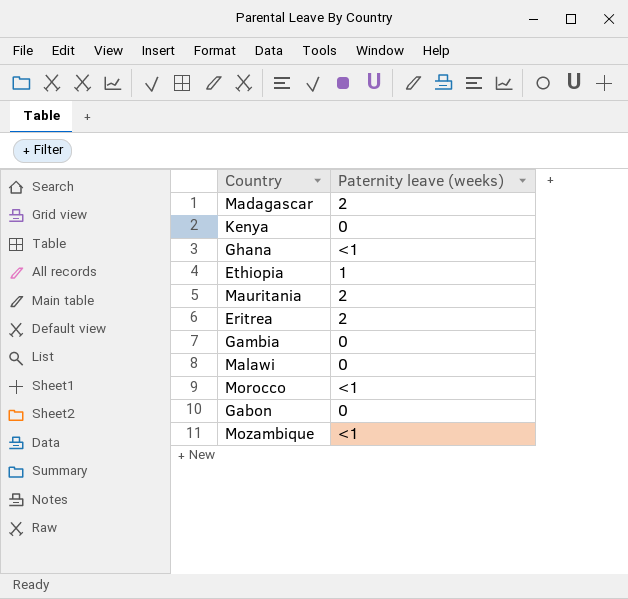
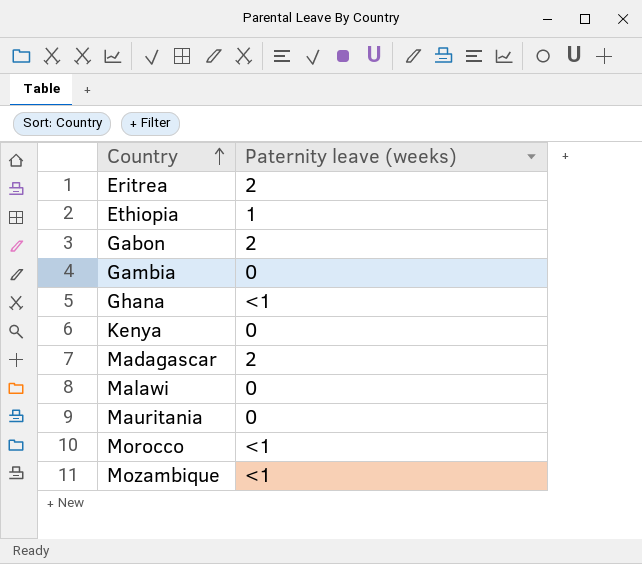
row order: none -> Country ascending
Gabon | Paternity leave (weeks): 0 -> 2
Mauritania | Paternity leave (weeks): 2 -> 0

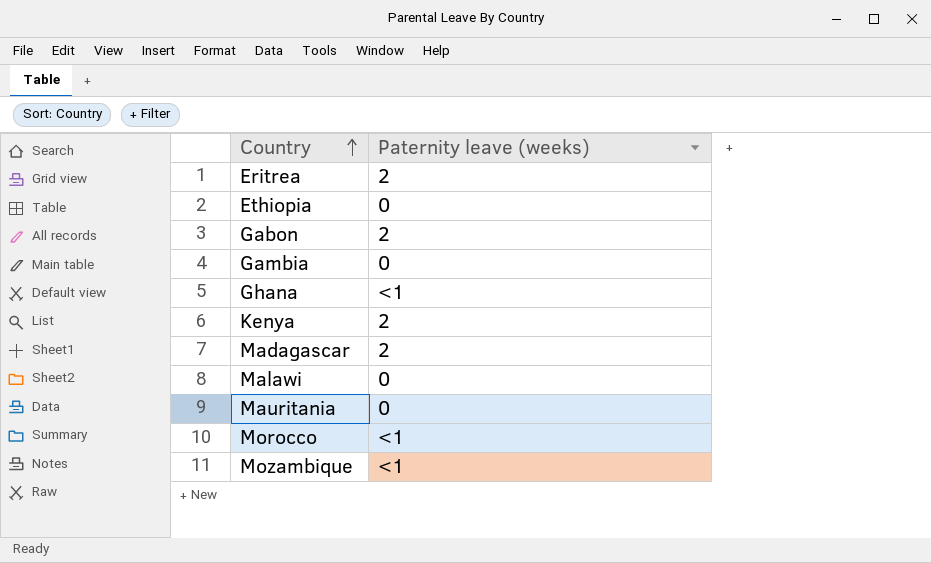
Ethiopia | Paternity leave (weeks): 1 -> 0
Kenya | Paternity leave (weeks): 0 -> 2

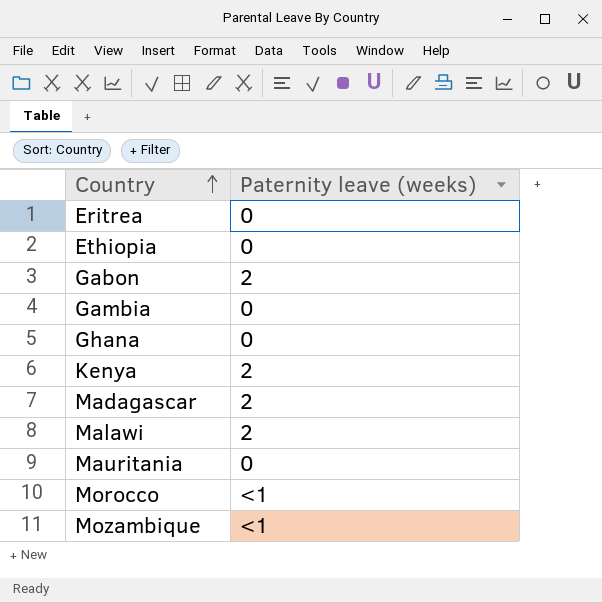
Eritrea | Paternity leave (weeks): 2 -> 0
Ghana | Paternity leave (weeks): <1 -> 0
Malawi | Paternity leave (weeks): 0 -> 2

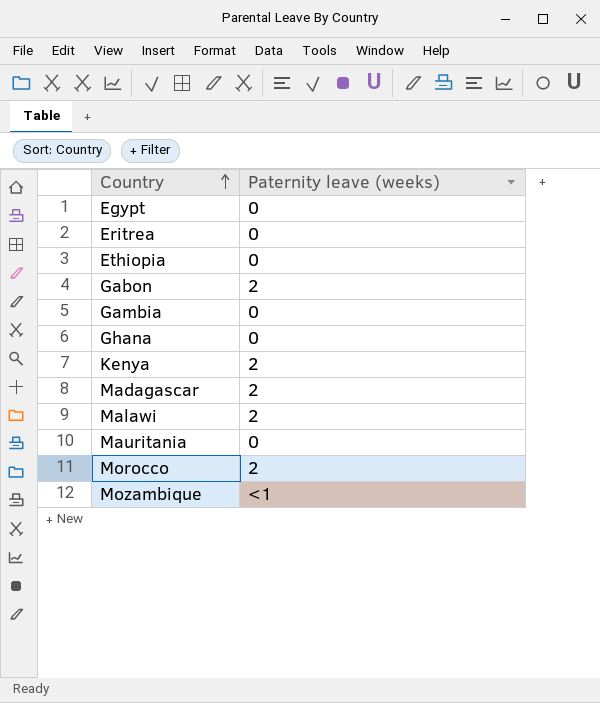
row Egypt: none -> 0
Morocco | Paternity leave (weeks): <1 -> 2

